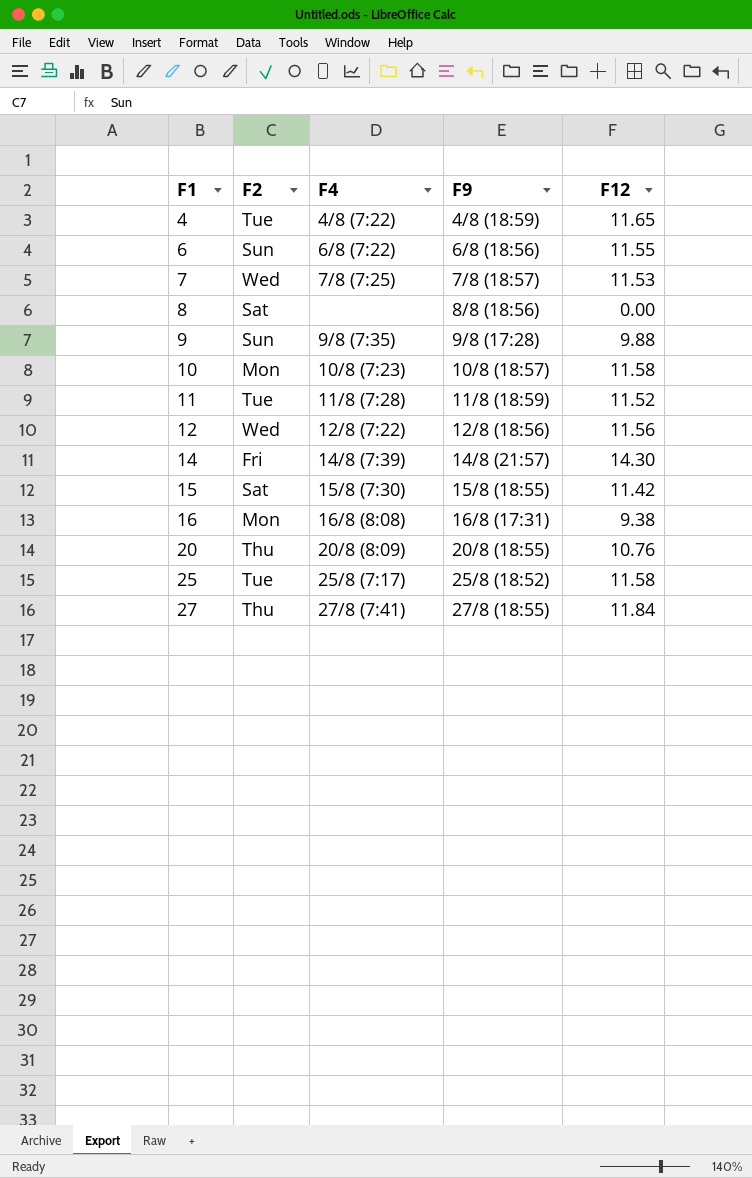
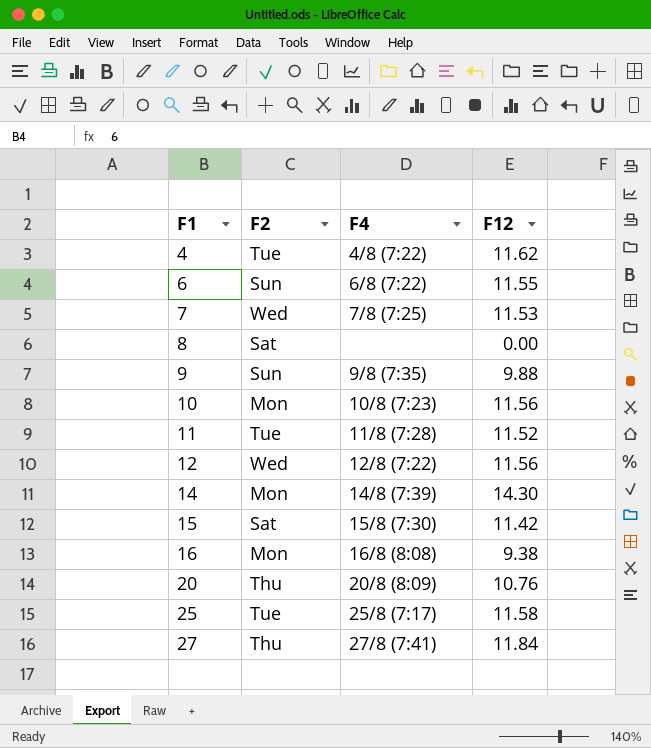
column F9 | position: 4 -> none
4 | F12: 11.65 -> 11.62
10 | F12: 11.58 -> 11.56
14 | F2: Fri -> Mon

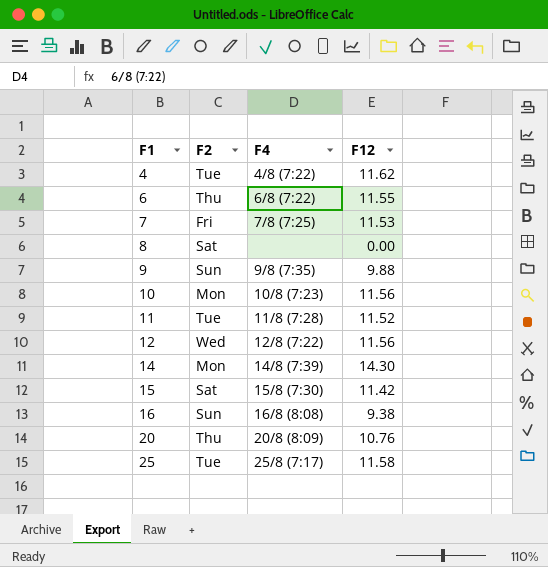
row 27: Thu | 27/8 (7:41) | 11.84 -> none
6 | F2: Sun -> Thu
7 | F2: Wed -> Fri
16 | F2: Mon -> Sun

